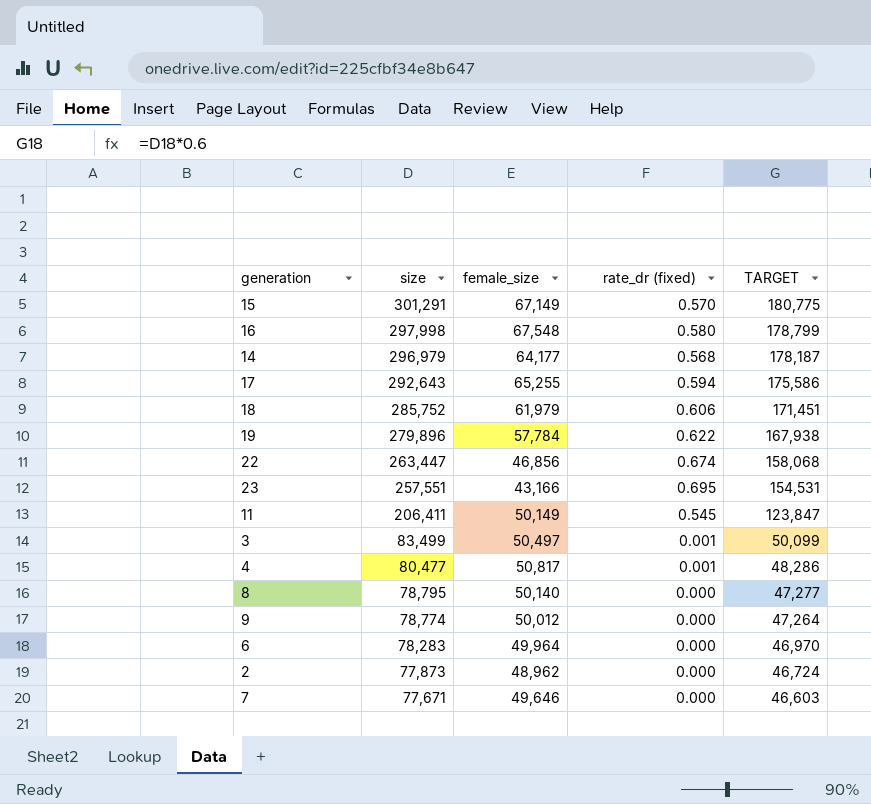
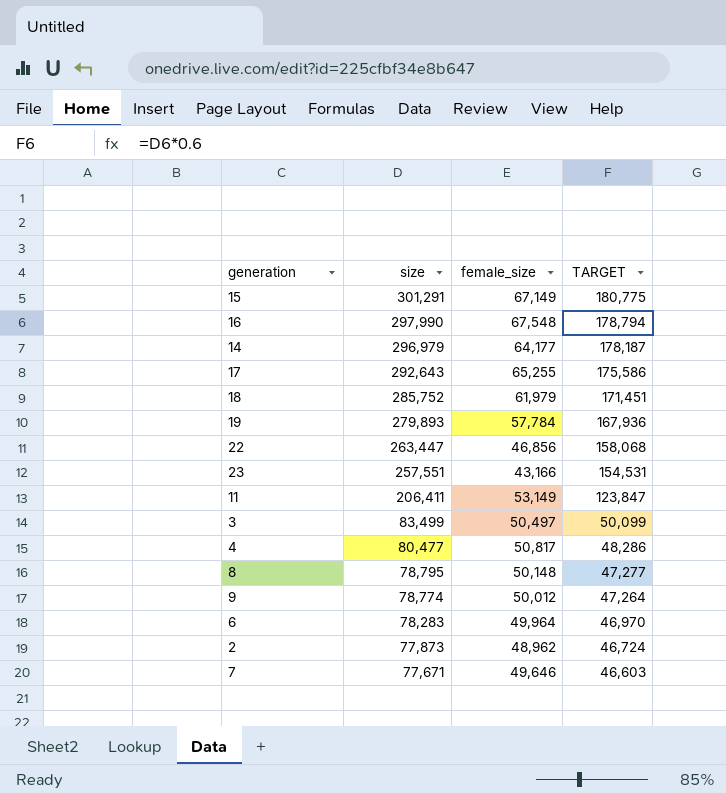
column rate_dr (fixed) | position: 4 -> none
16 | size: 297,998 -> 297,990
16 | TARGET: 178,799 -> 178,794
19 | size: 279,896 -> 279,893
19 | TARGET: 167,938 -> 167,936
11 | female_size: 50,149 -> 53,149
8 | female_size: 50,140 -> 50,148

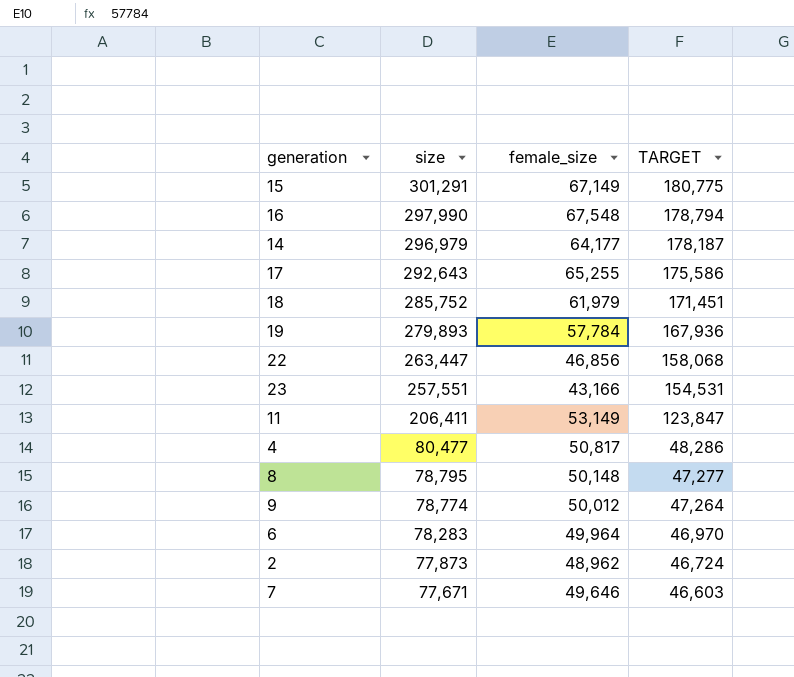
row 3: 83,499 | 50,497 | 50,099 -> none

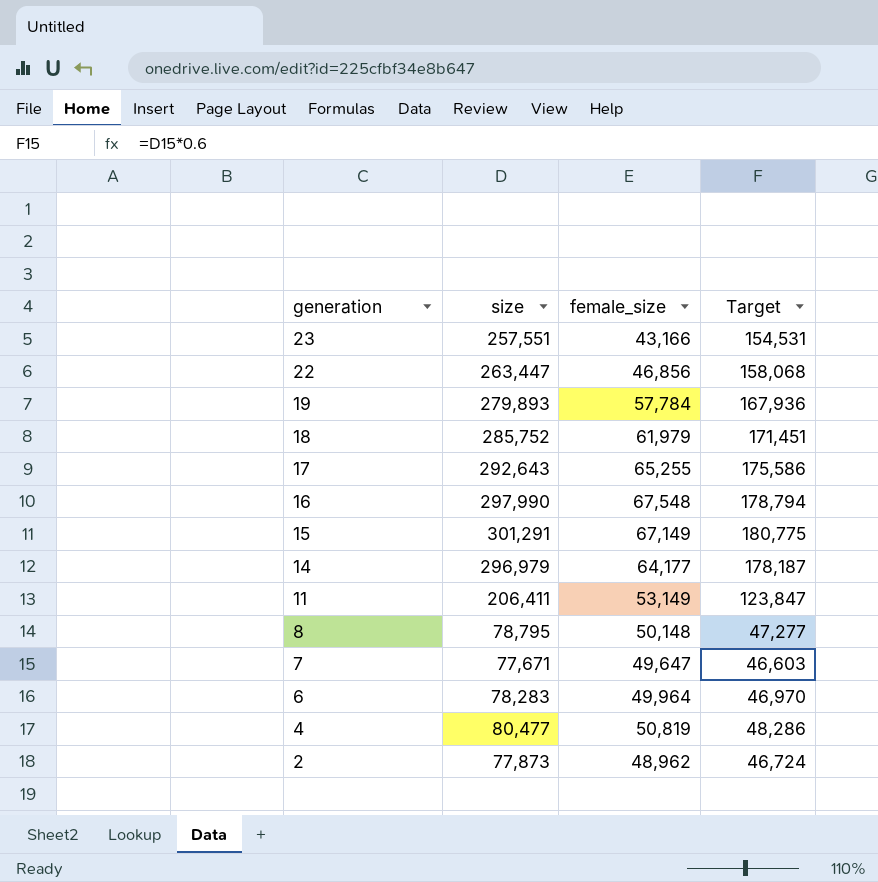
row order: size descending -> generation descending
column name: TARGET -> Target
row 9: 78,774 | 50,012 | 47,264 -> none
7 | female_size: 49,646 -> 49,647
4 | female_size: 50,817 -> 50,819

